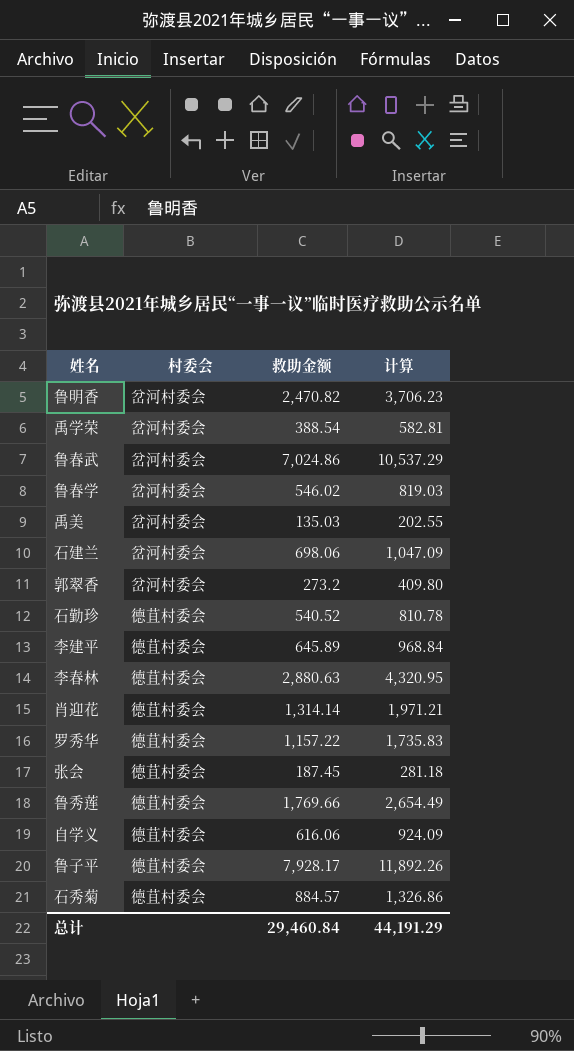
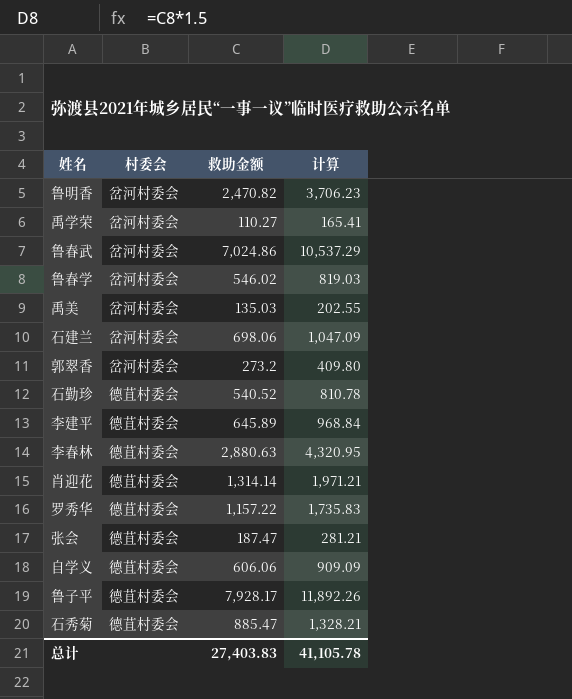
row 鲁秀莲: 德苴村委会 | 1,769.66 | 2,654.49 -> none
禹学荣 | 救助金额: 388.54 -> 110.27
禹学荣 | 计算: 582.81 -> 165.41
张会 | 救助金额: 187.45 -> 187.47
张会 | 计算: 281.18 -> 281.21
自学义 | 救助金额: 616.06 -> 606.06
自学义 | 计算: 924.09 -> 909.09
石秀菊 | 救助金额: 884.57 -> 885.47
石秀菊 | 计算: 1,326.86 -> 1,328.21
总计 | 救助金额: 29,460.84 -> 27,403.83
总计 | 计算: 44,191.29 -> 41,105.78

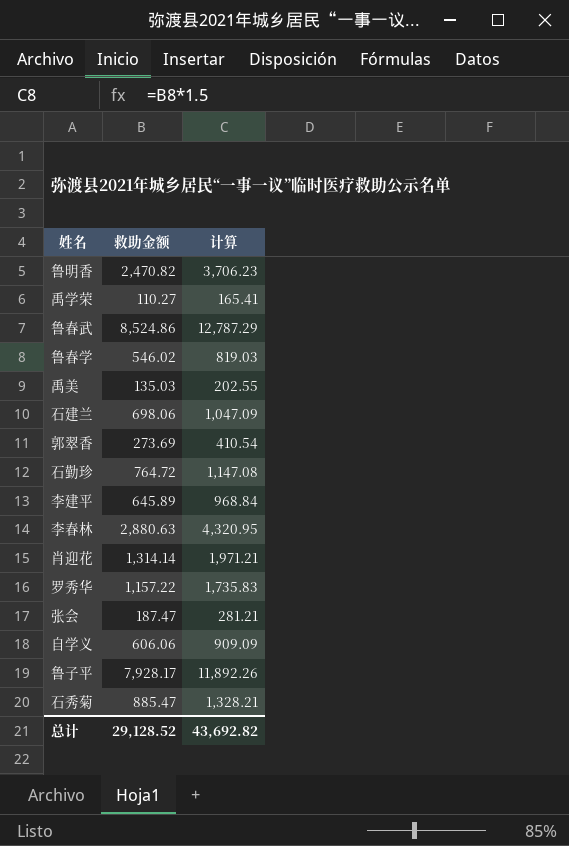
column 村委会 | position: 2 -> none
鲁春武 | 救助金额: 7,024.86 -> 8,524.86
鲁春武 | 计算: 10,537.29 -> 12,787.29
郭翠香 | 救助金额: 273.2 -> 273.69
郭翠香 | 计算: 409.80 -> 410.54
石勤珍 | 救助金额: 540.52 -> 764.72
石勤珍 | 计算: 810.78 -> 1,147.08
总计 | 救助金额: 27,403.83 -> 29,128.52
总计 | 计算: 41,105.78 -> 43,692.82

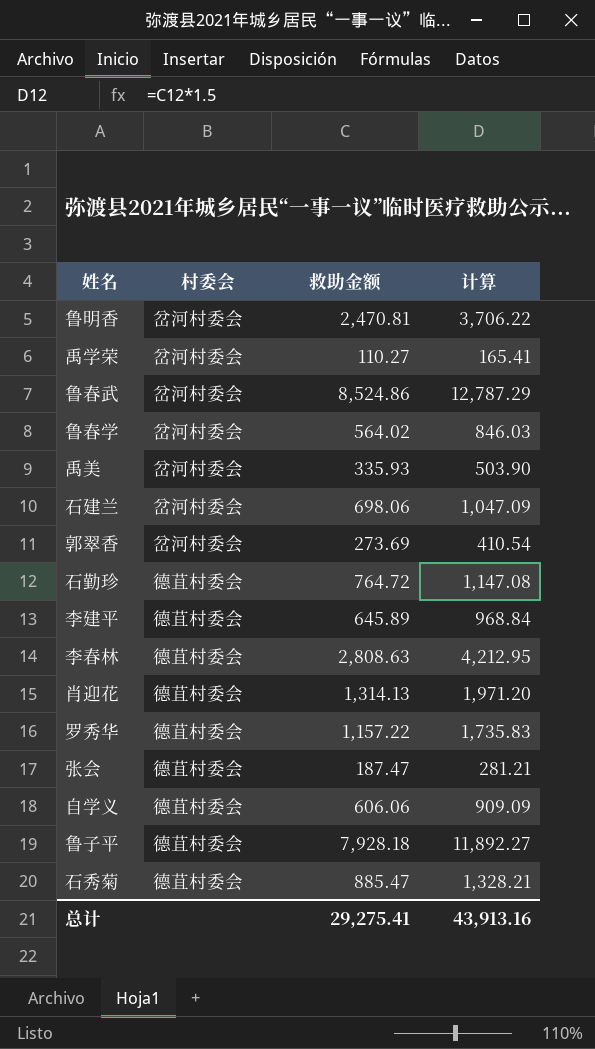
column 村委会 | position: none -> 2
鲁明香 | 救助金额: 2,470.82 -> 2,470.81
鲁明香 | 计算: 3,706.23 -> 3,706.22
鲁春学 | 救助金额: 546.02 -> 564.02
鲁春学 | 计算: 819.03 -> 846.03
禹美 | 救助金额: 135.03 -> 335.93
禹美 | 计算: 202.55 -> 503.90
李春林 | 救助金额: 2,880.63 -> 2,808.63
李春林 | 计算: 4,320.95 -> 4,212.95
肖迎花 | 救助金额: 1,314.14 -> 1,314.13
肖迎花 | 计算: 1,971.21 -> 1,971.20
鲁子平 | 救助金额: 7,928.17 -> 7,928.18
鲁子平 | 计算: 11,892.26 -> 11,892.27
总计 | 救助金额: 29,128.52 -> 29,275.41
总计 | 计算: 43,692.82 -> 43,913.16

